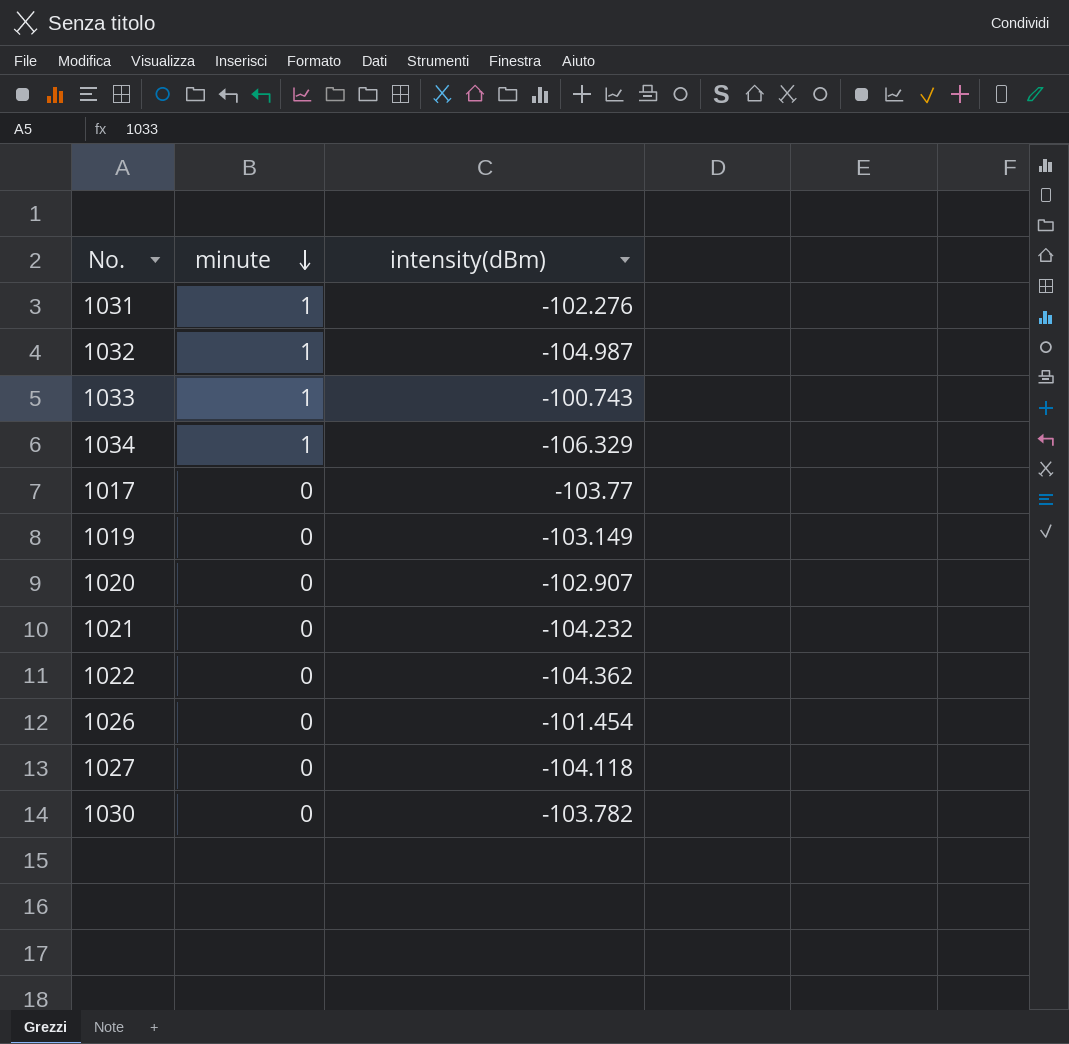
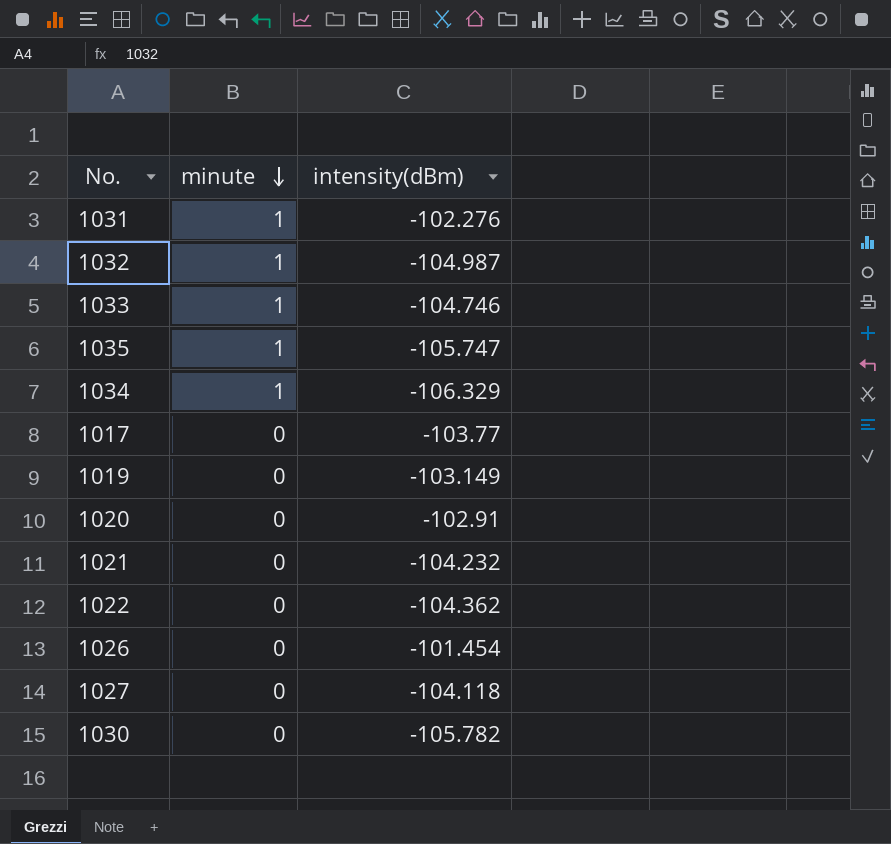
1033 | intensity(dBm): -100.743 -> -104.746
row 1035: none -> 1 | -105.747
1020 | intensity(dBm): -102.907 -> -102.91
1030 | intensity(dBm): -103.782 -> -105.782

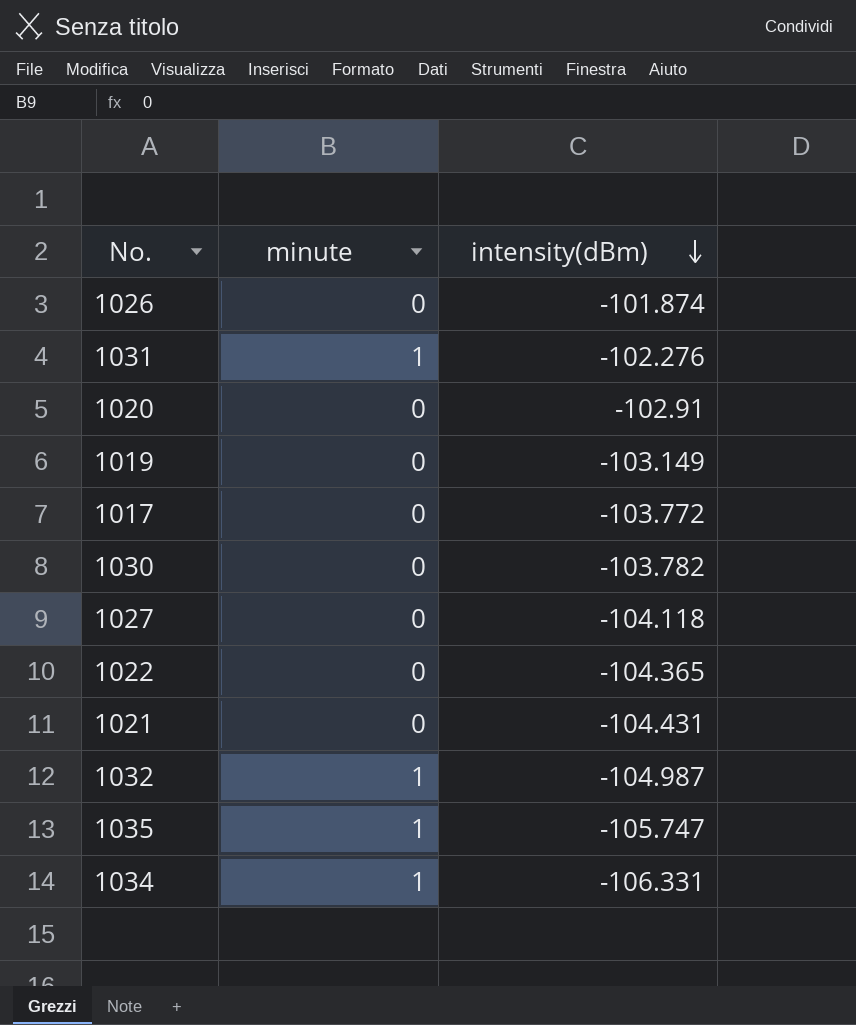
row order: minute descending -> intensity(dBm) descending
row 1033: 1 | -104.746 -> none
1026 | intensity(dBm): -101.454 -> -101.874
1017 | intensity(dBm): -103.77 -> -103.772
1030 | intensity(dBm): -105.782 -> -103.782
1022 | intensity(dBm): -104.362 -> -104.365
1021 | intensity(dBm): -104.232 -> -104.431
1034 | intensity(dBm): -106.329 -> -106.331

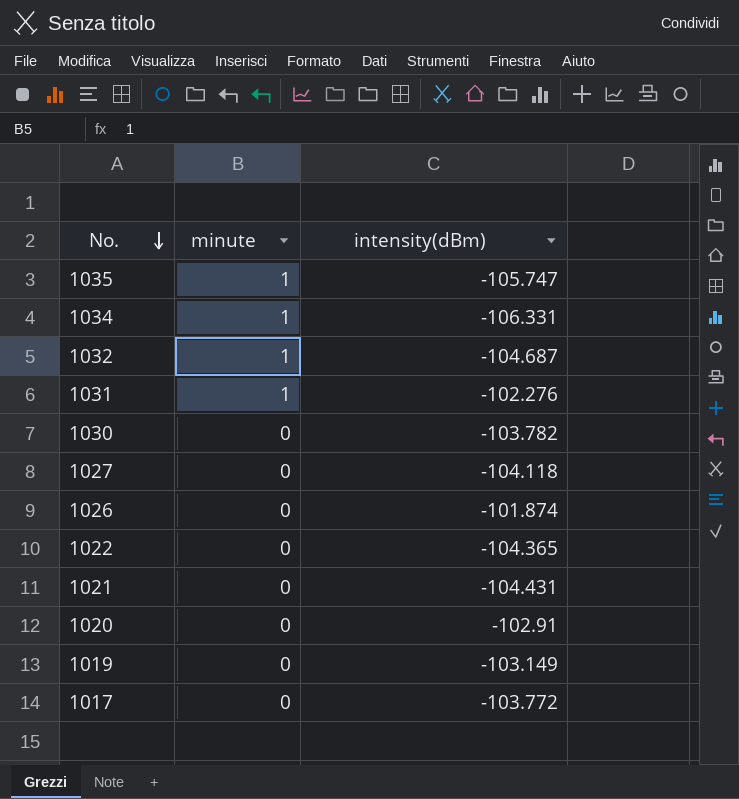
row order: intensity(dBm) descending -> No. descending
1032 | intensity(dBm): -104.987 -> -104.687

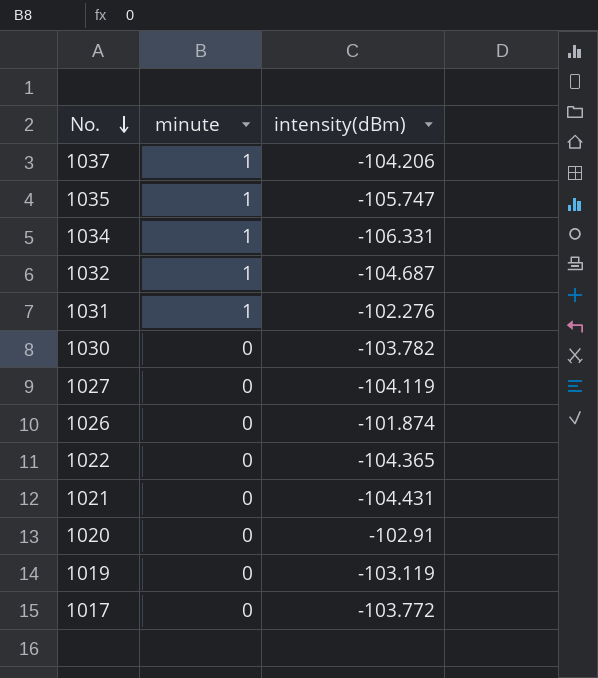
row 1037: none -> 1 | -104.206
1027 | intensity(dBm): -104.118 -> -104.119
1019 | intensity(dBm): -103.149 -> -103.119

